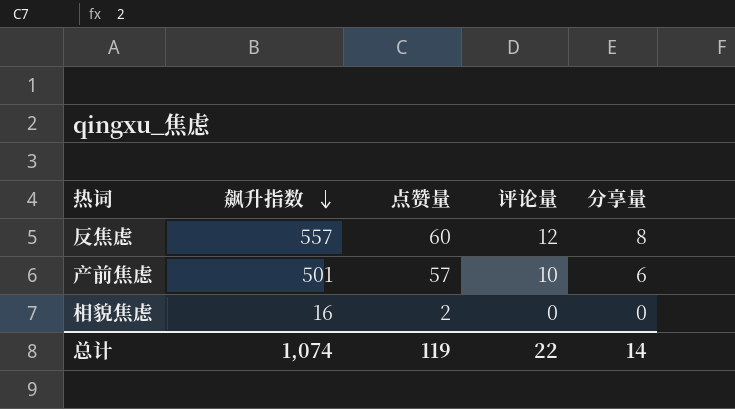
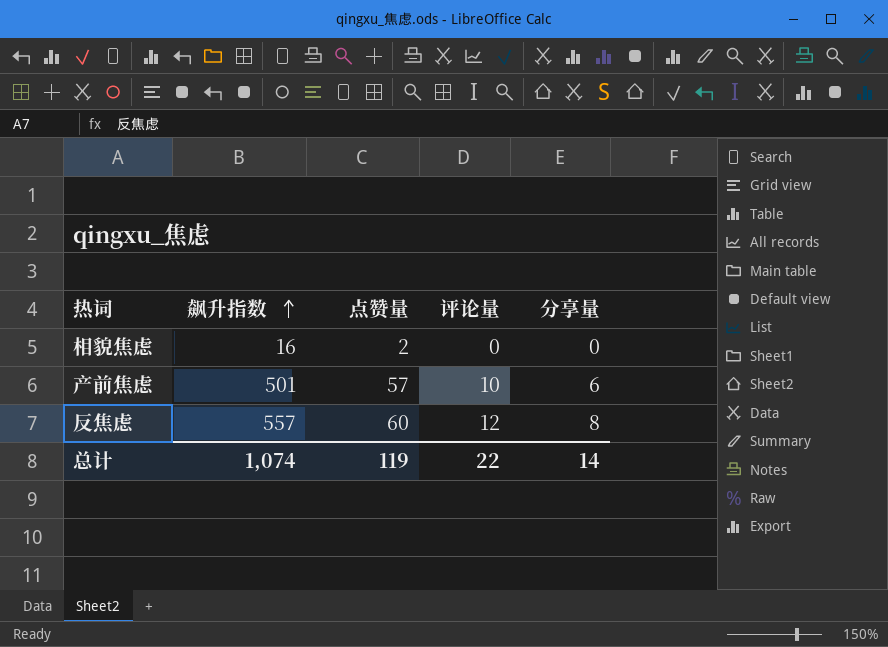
row order: 飙升指数 descending -> 飙升指数 ascending

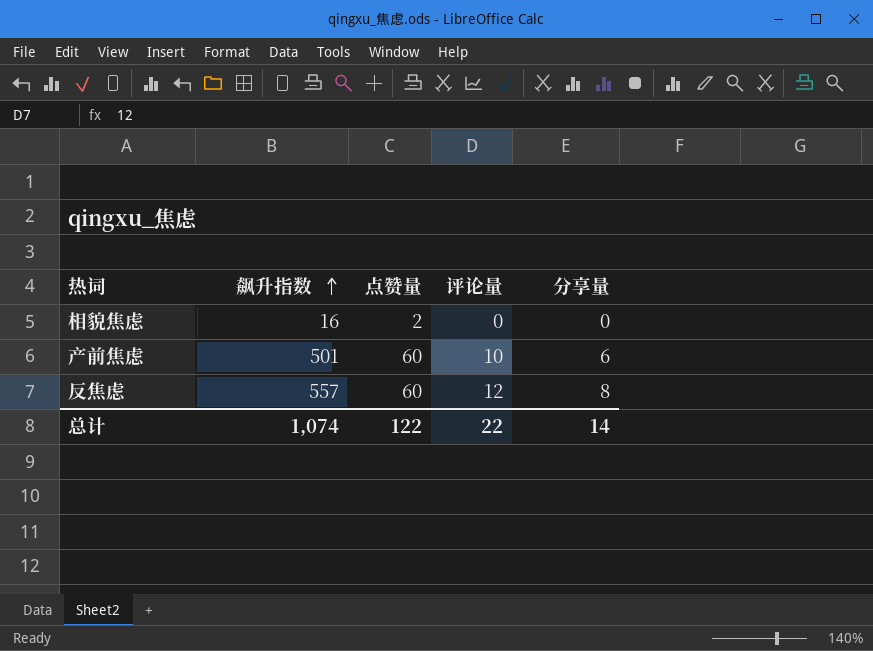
产前焦虑 | 点赞量: 57 -> 60
总计 | 点赞量: 119 -> 122

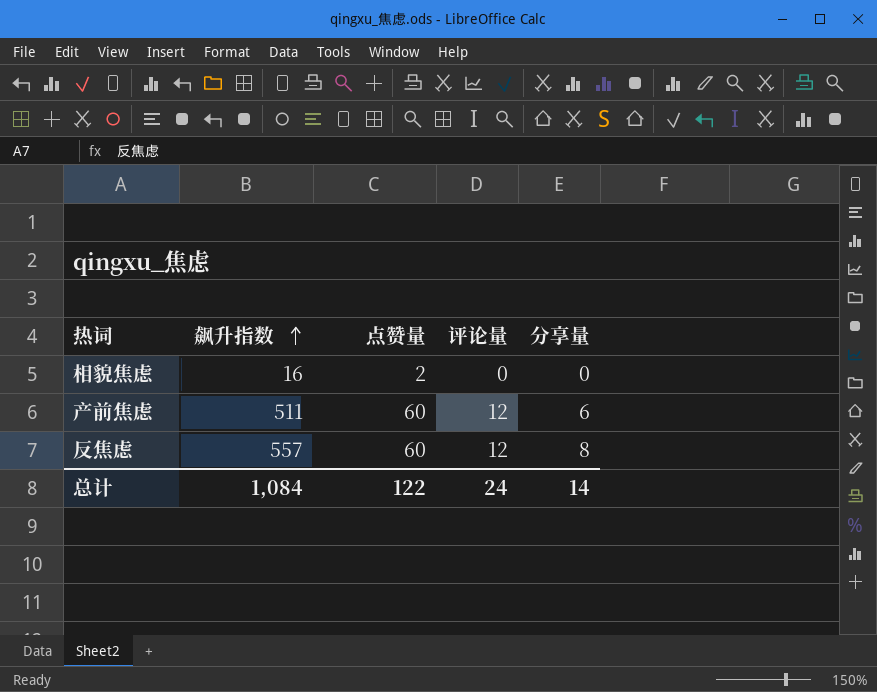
产前焦虑 | 飙升指数: 501 -> 511
产前焦虑 | 评论量: 10 -> 12
总计 | 飙升指数: 1,074 -> 1,084
总计 | 评论量: 22 -> 24

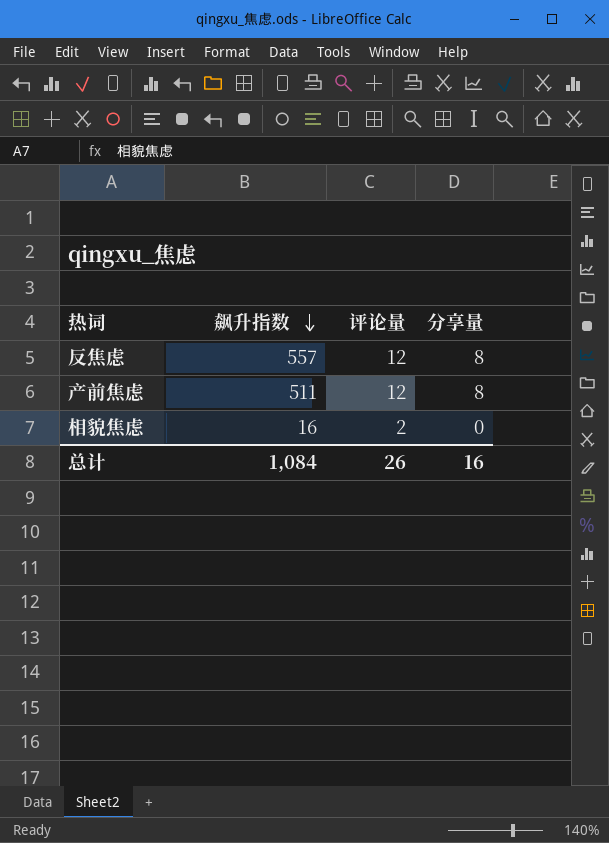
row order: 飙升指数 ascending -> 飙升指数 descending
column 点赞量 | position: 3 -> none
产前焦虑 | 分享量: 6 -> 8
相貌焦虑 | 评论量: 0 -> 2
总计 | 评论量: 24 -> 26
总计 | 分享量: 14 -> 16

